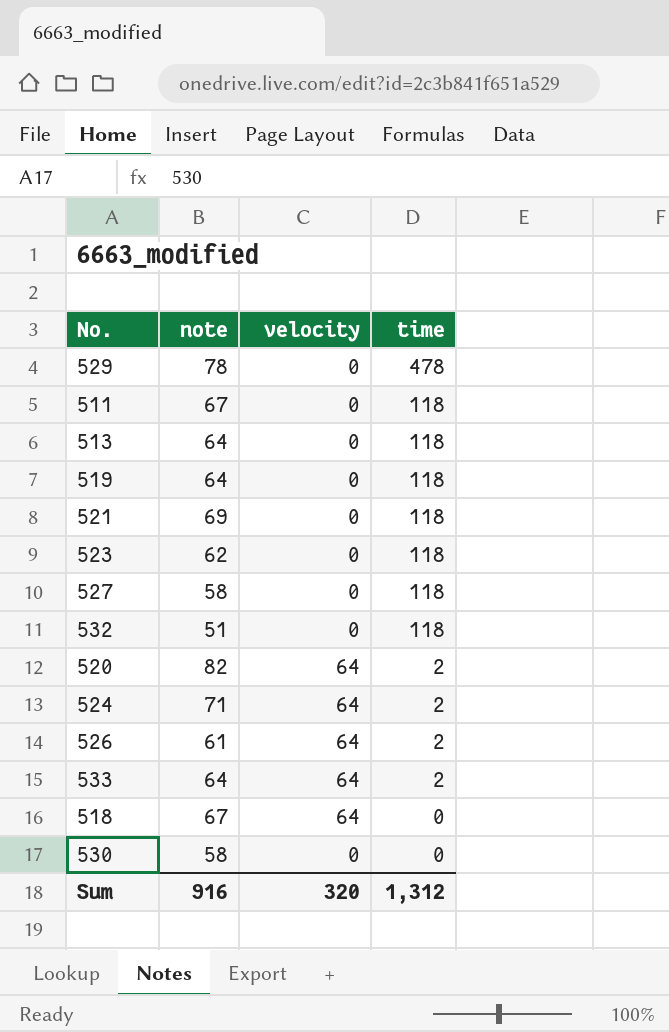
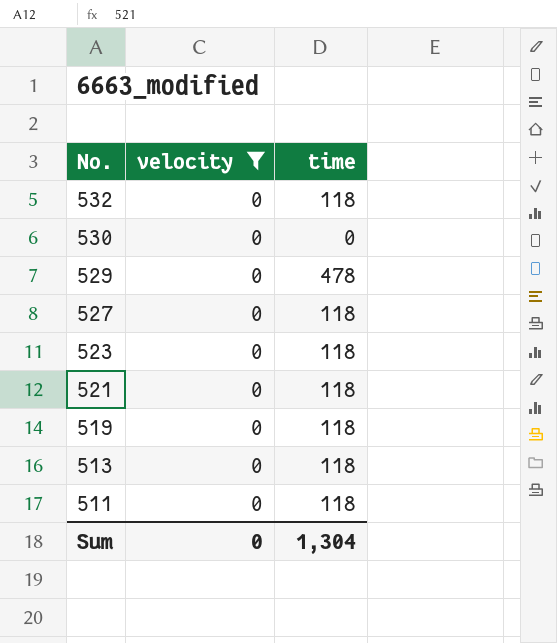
filter: none -> velocity = 0
row order: time descending -> No. descending
column note | position: 2 -> none
Sum | velocity: 320 -> 0
Sum | time: 1,312 -> 1,304

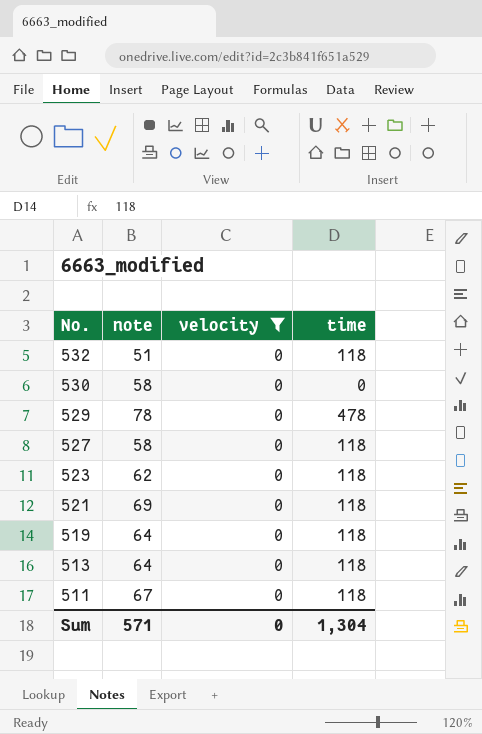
column note | position: none -> 2

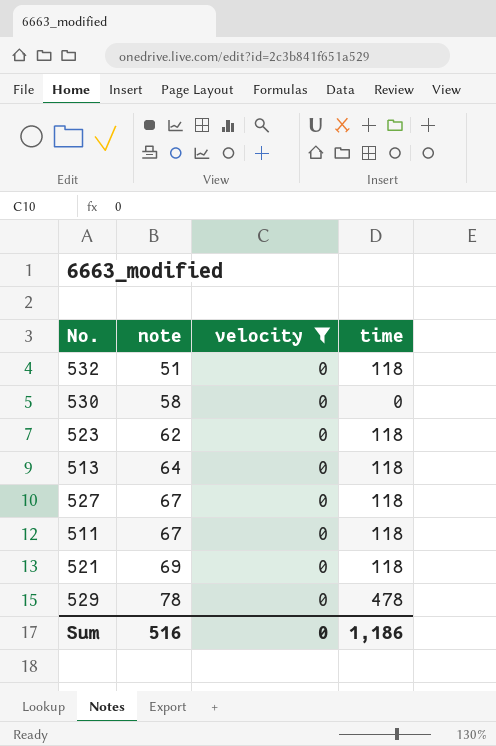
row order: No. descending -> note ascending
row 519: 64 | 0 | 118 -> none
527 | note: 58 -> 67
Sum | note: 571 -> 516
Sum | time: 1,304 -> 1,186

